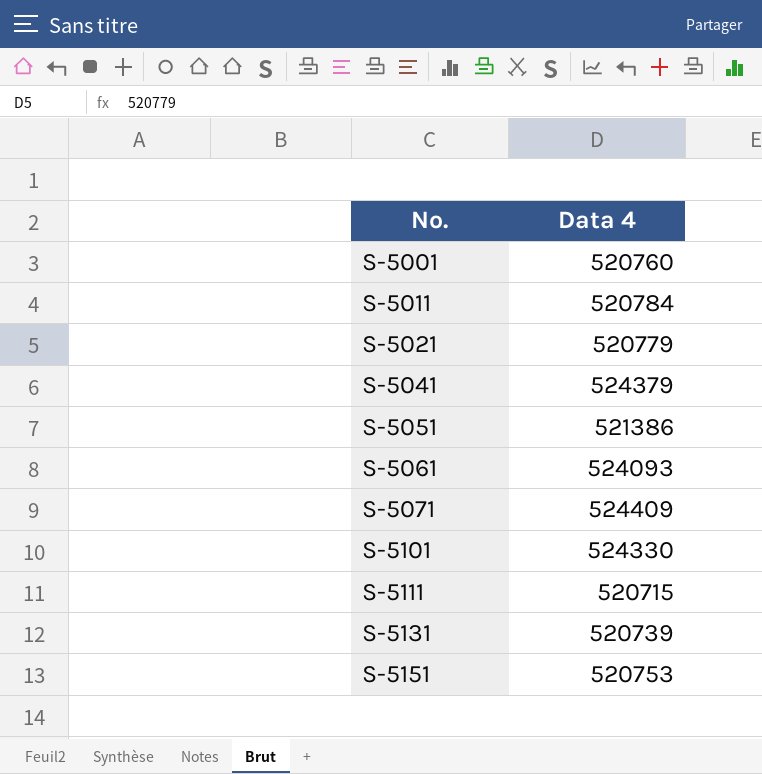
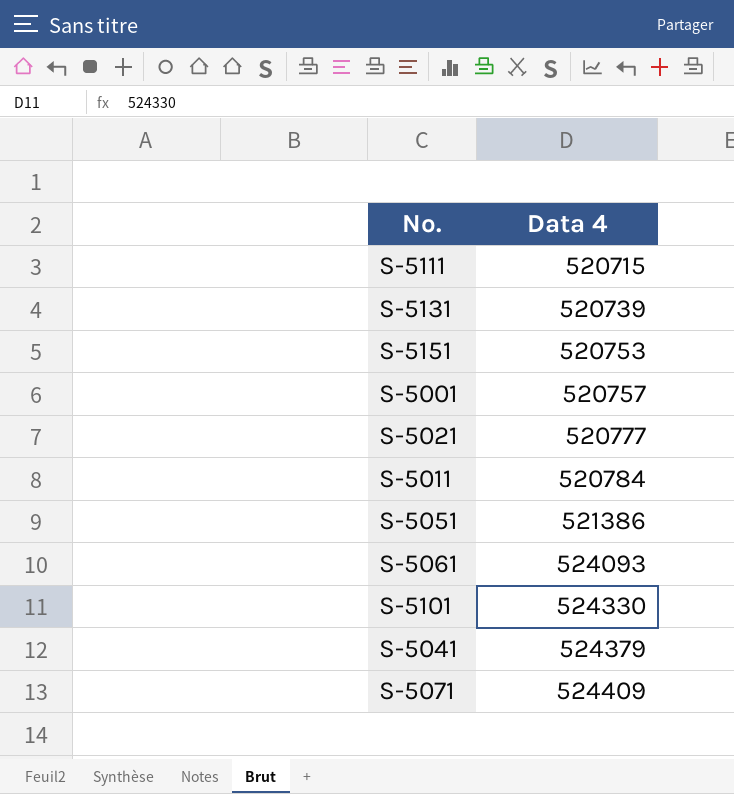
row order: No. ascending -> Data 4 ascending
S-5001 | Data 4: 520760 -> 520757
S-5021 | Data 4: 520779 -> 520777

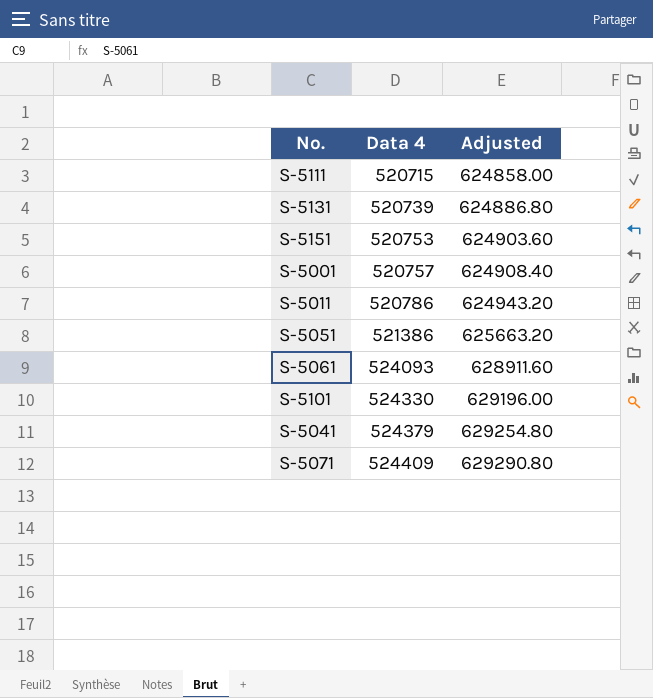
column Adjusted | formula: none -> [Data 4] * 1.2
row S-5021: 520777 -> none
S-5011 | Data 4: 520784 -> 520786

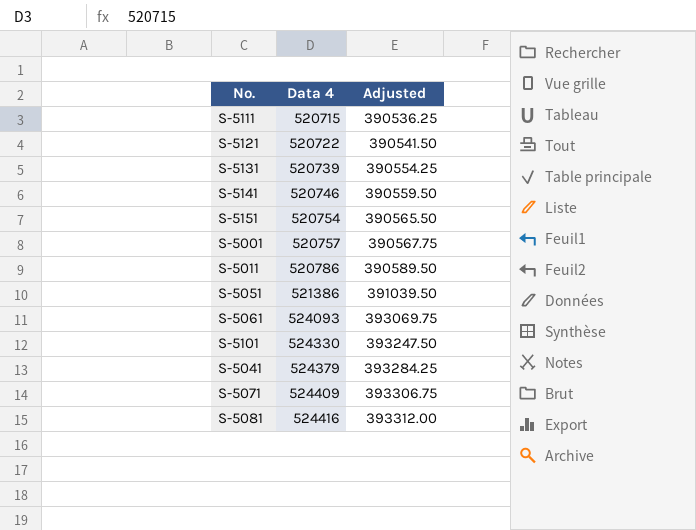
column Adjusted | formula: [Data 4] * 1.2 -> [Data 4] * 0.75
row S-5121: none -> 520722 | 390541.50
row S-5141: none -> 520746 | 390559.50
S-5151 | Data 4: 520753 -> 520754
row S-5081: none -> 524416 | 393312.00

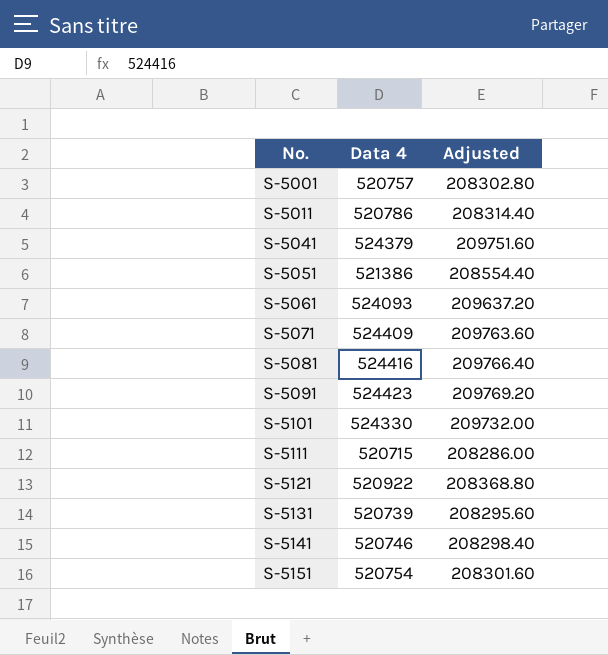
row order: Data 4 ascending -> No. ascending
column Adjusted | formula: [Data 4] * 0.75 -> [Data 4] * 0.4
row S-5091: none -> 524423 | 209769.20
S-5121 | Data 4: 520722 -> 520922

